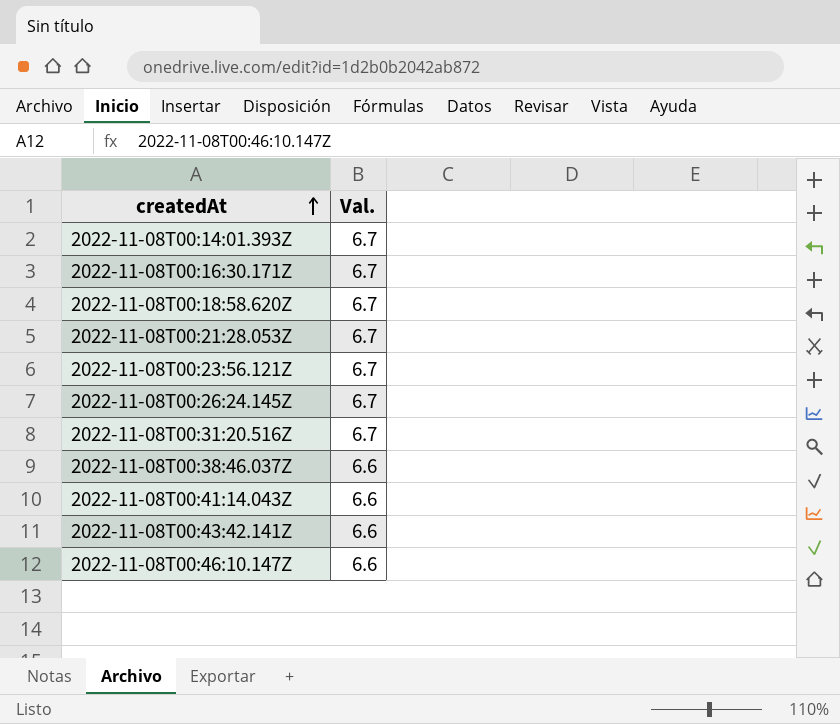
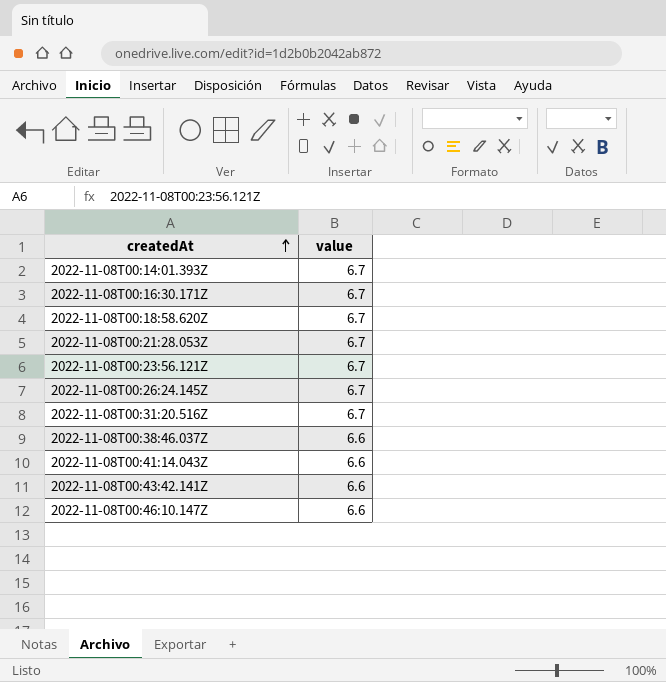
column name: Val. -> value

